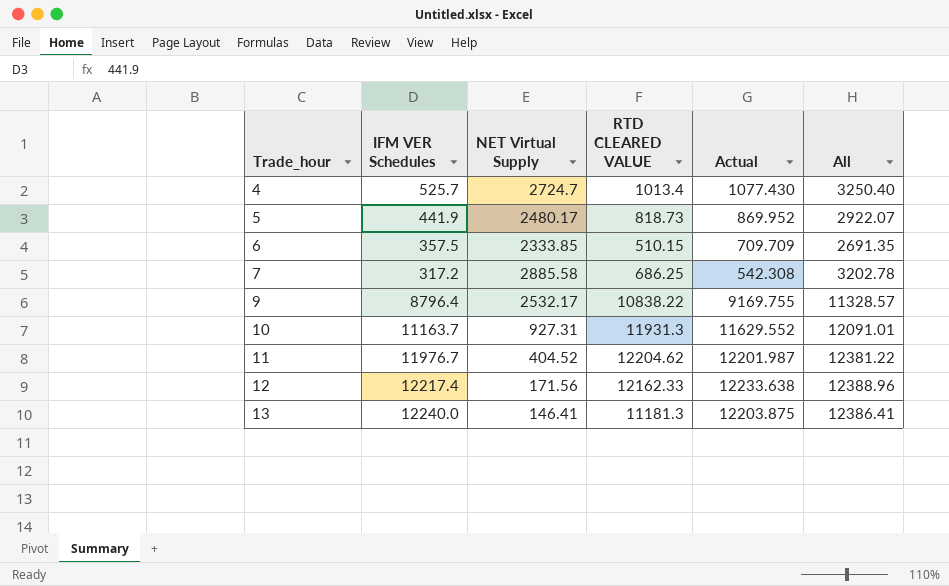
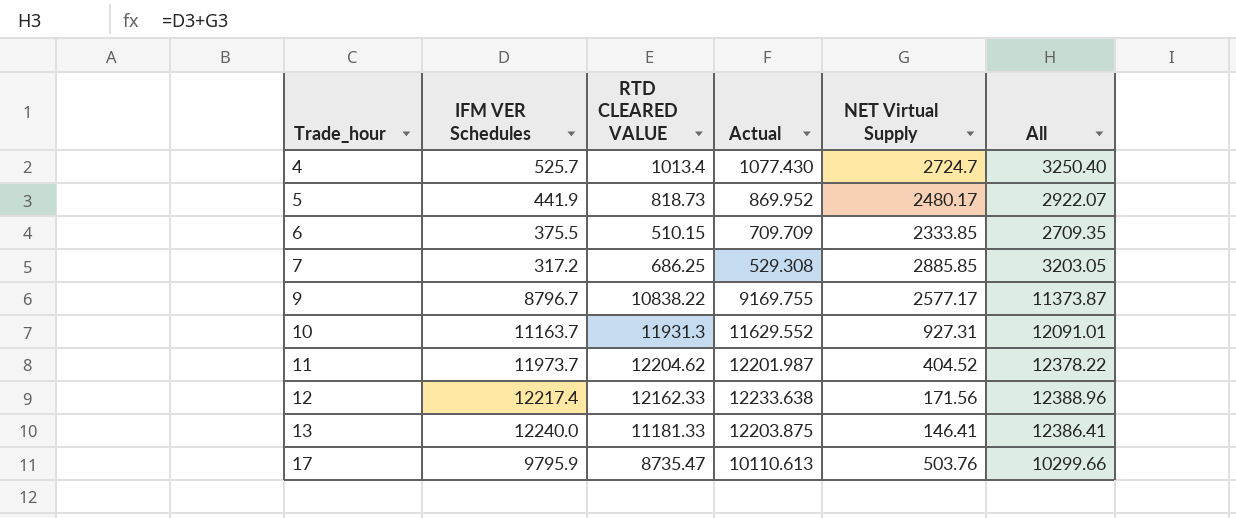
column NET Virtual Supply | position: 3 -> 5
6 | IFM VER Schedules: 357.5 -> 375.5
6 | All: 2691.35 -> 2709.35
7 | Actual: 542.308 -> 529.308
7 | NET Virtual Supply: 2885.58 -> 2885.85
7 | All: 3202.78 -> 3203.05
9 | IFM VER Schedules: 8796.4 -> 8796.7
9 | NET Virtual Supply: 2532.17 -> 2577.17
9 | All: 11328.57 -> 11373.87
11 | IFM VER Schedules: 11976.7 -> 11973.7
11 | All: 12381.22 -> 12378.22
13 | RTD CLEARED VALUE: 11181.3 -> 11181.33
row 17: none -> 9795.9 | 8735.47 | 10110.613 | 503.76 | 10299.66

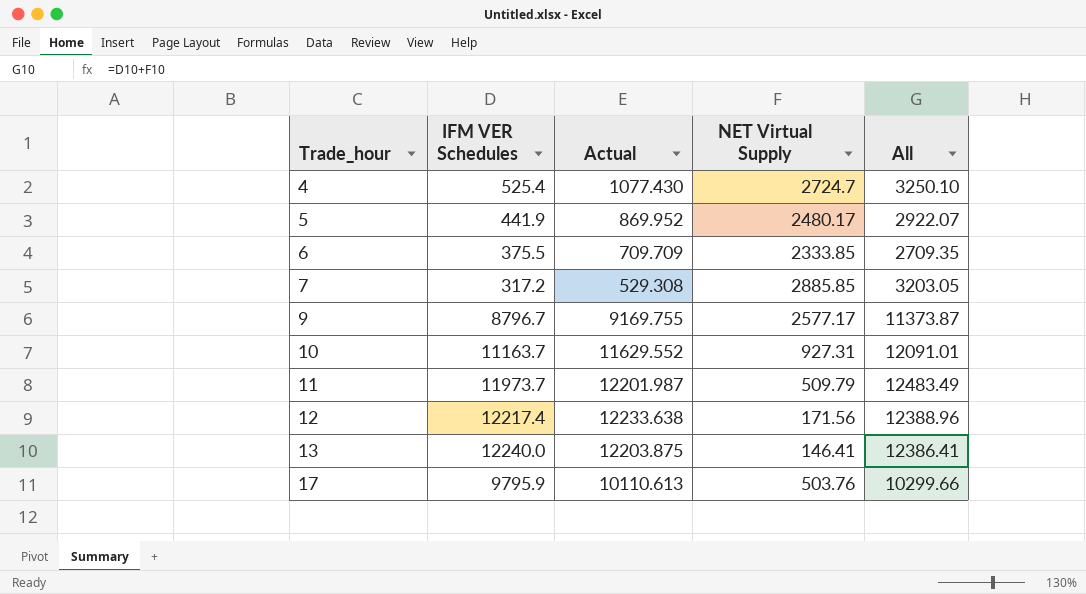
column RTD CLEARED VALUE | position: 3 -> none
4 | IFM VER Schedules: 525.7 -> 525.4
4 | All: 3250.40 -> 3250.10
11 | NET Virtual Supply: 404.52 -> 509.79
11 | All: 12378.22 -> 12483.49

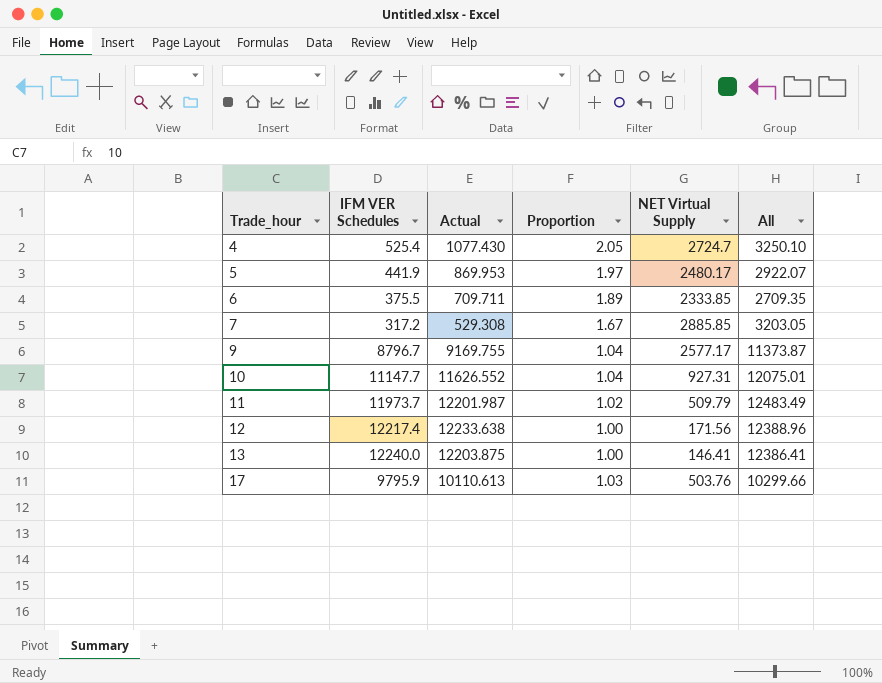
column Proportion | formula: none -> [Actual] / [IFM VER Schedules]
5 | Actual: 869.952 -> 869.953
6 | Actual: 709.709 -> 709.711
10 | IFM VER Schedules: 11163.7 -> 11147.7
10 | Actual: 11629.552 -> 11626.552
10 | All: 12091.01 -> 12075.01

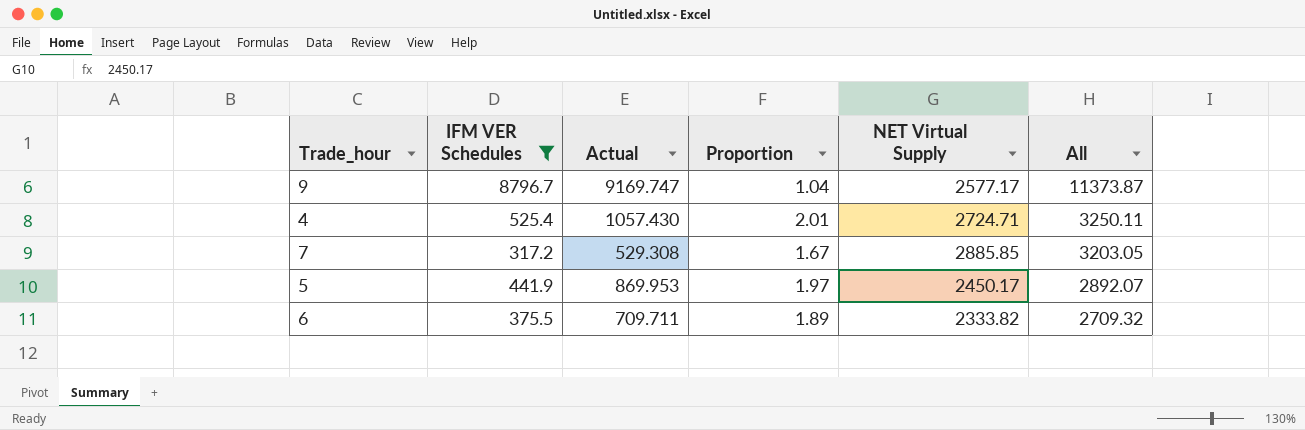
filter: none -> IFM VER Schedules <= 8796.7
row order: Trade_hour ascending -> All descending
9 | Actual: 9169.755 -> 9169.747
4 | Actual: 1077.430 -> 1057.430
4 | Proportion: 2.05 -> 2.01
4 | NET Virtual Supply: 2724.7 -> 2724.71
4 | All: 3250.10 -> 3250.11
5 | NET Virtual Supply: 2480.17 -> 2450.17
5 | All: 2922.07 -> 2892.07
6 | NET Virtual Supply: 2333.85 -> 2333.82
6 | All: 2709.35 -> 2709.32

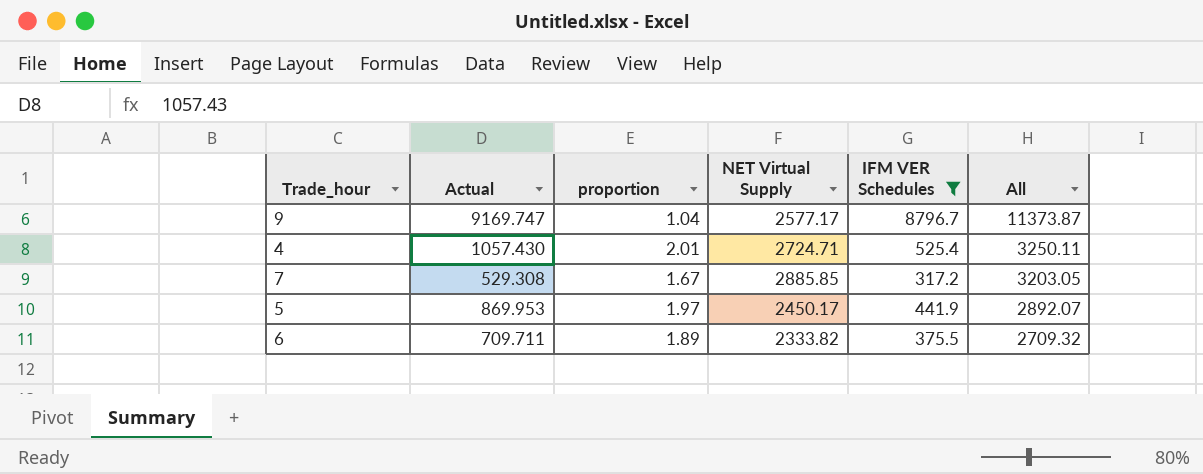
column name: Proportion -> proportion
column IFM VER Schedules | position: 2 -> 5

